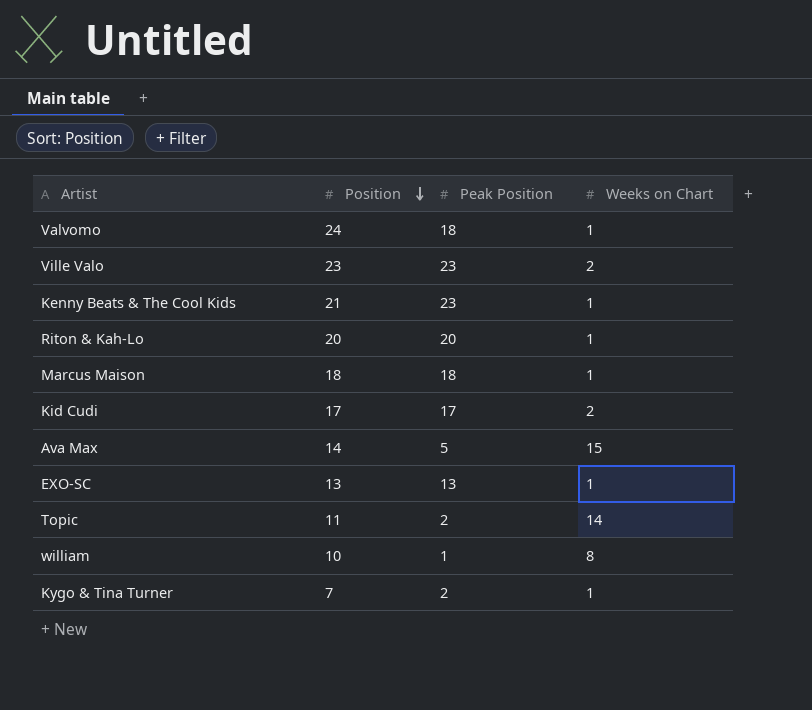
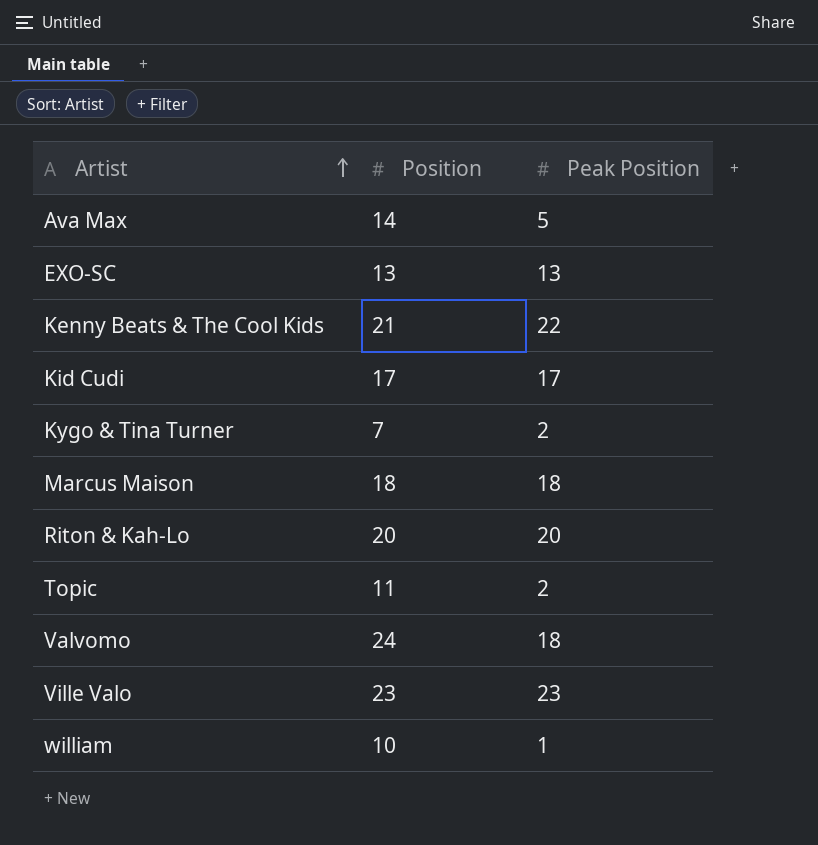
row order: Position descending -> Artist ascending
column Weeks on Chart | position: 4 -> none
Kenny Beats & The Cool Kids | Peak Position: 23 -> 22

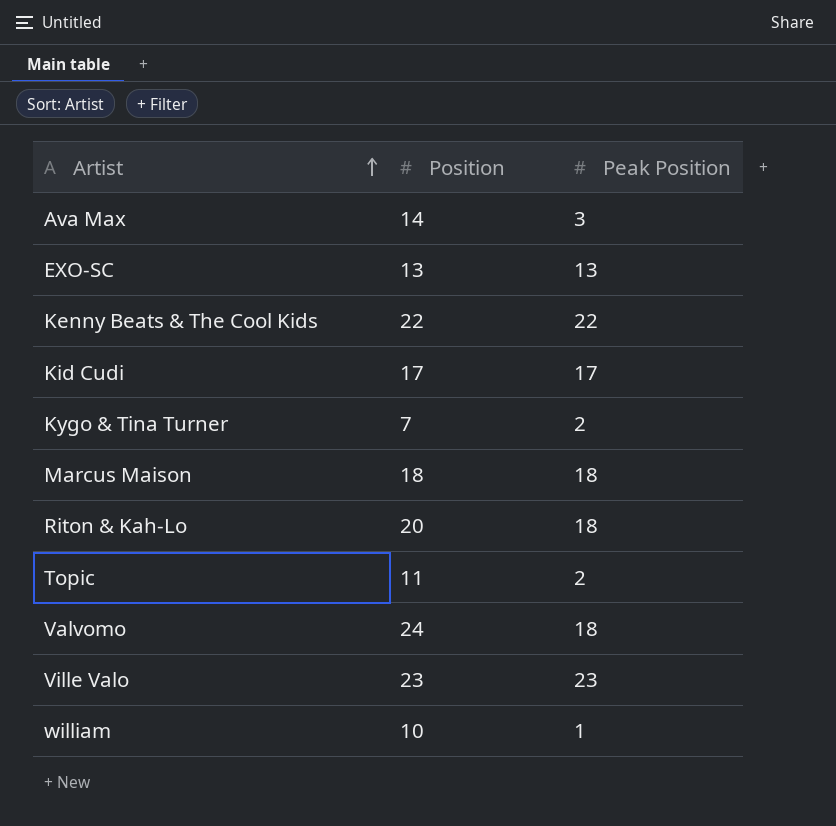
Ava Max | Peak Position: 5 -> 3
Kenny Beats & The Cool Kids | Position: 21 -> 22
Riton & Kah-Lo | Peak Position: 20 -> 18

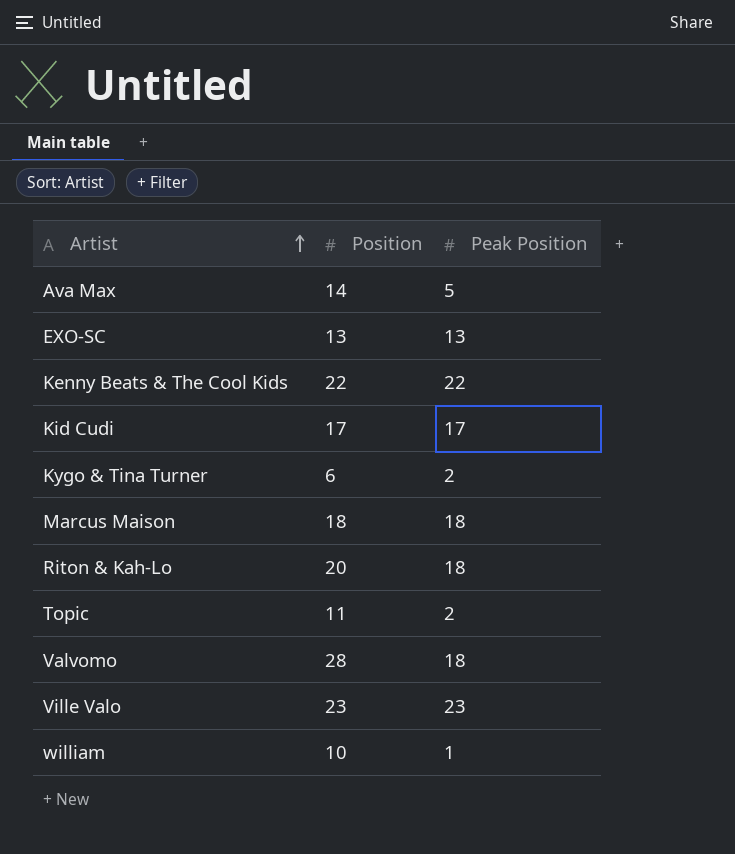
Ava Max | Peak Position: 3 -> 5
Kygo & Tina Turner | Position: 7 -> 6
Valvomo | Position: 24 -> 28

